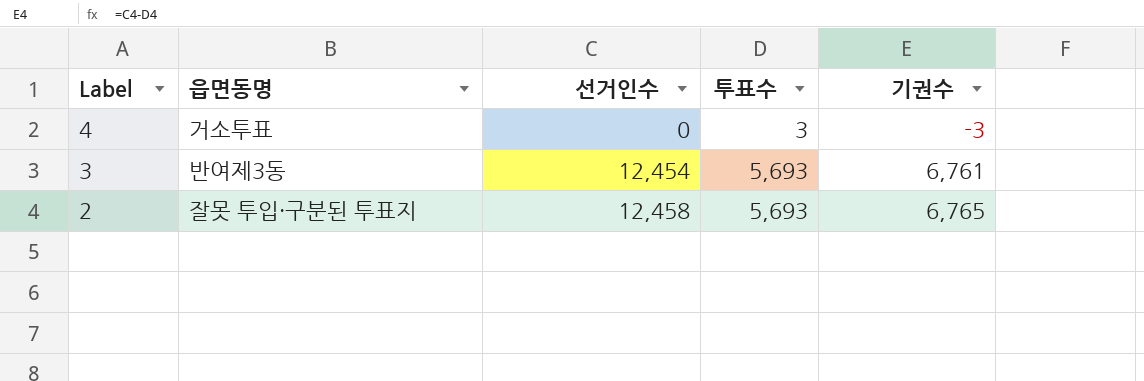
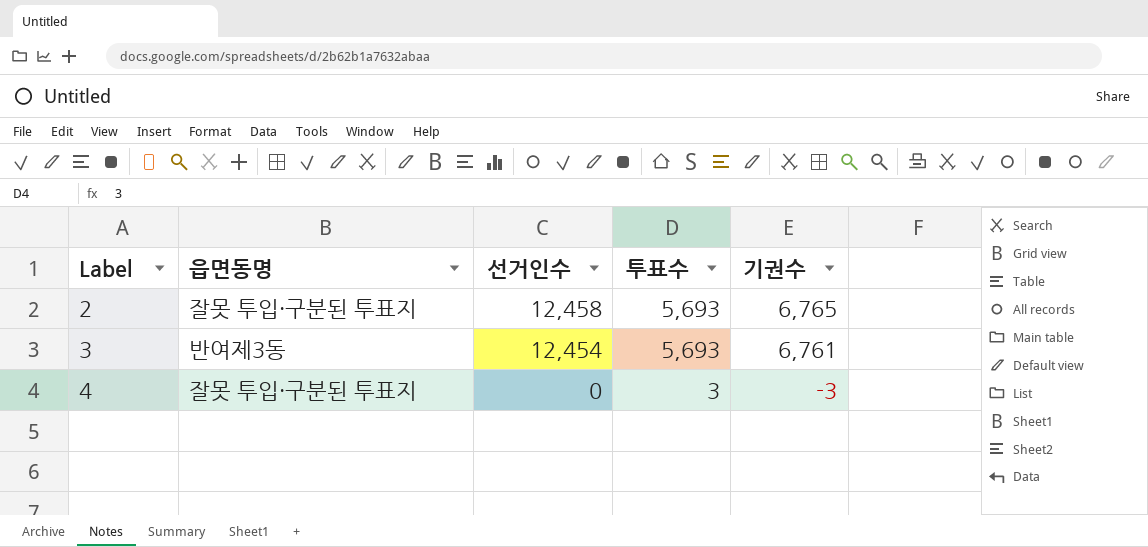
row order: Label descending -> Label ascending
4 | 읍면동명: 거소투표 -> 잘못 투입·구분된 투표지

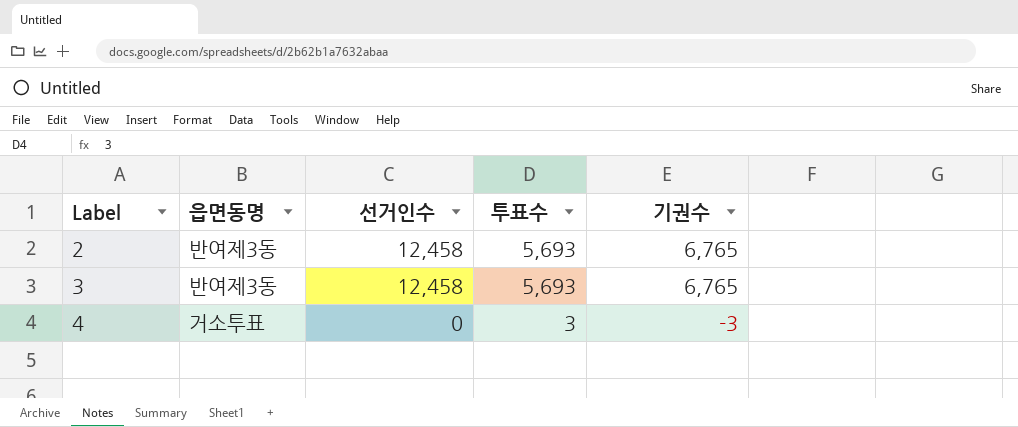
2 | 읍면동명: 잘못 투입·구분된 투표지 -> 반여제3동
3 | 선거인수: 12,454 -> 12,458
3 | 기권수: 6,761 -> 6,765
4 | 읍면동명: 잘못 투입·구분된 투표지 -> 거소투표

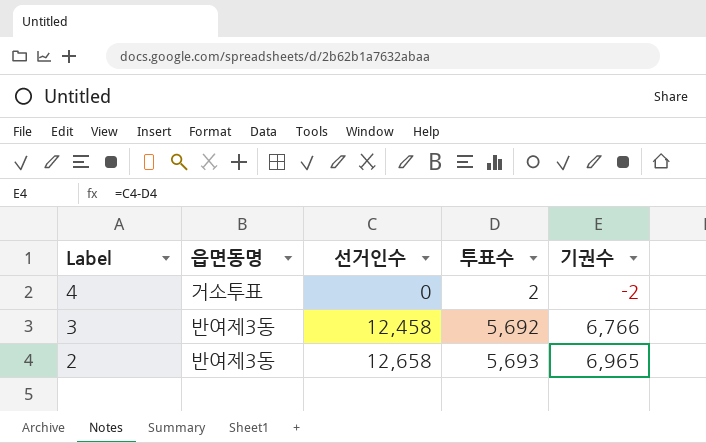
row order: Label ascending -> Label descending
4 | 투표수: 3 -> 2
4 | 기권수: -3 -> -2
3 | 투표수: 5,693 -> 5,692
3 | 기권수: 6,765 -> 6,766
2 | 선거인수: 12,458 -> 12,658
2 | 기권수: 6,765 -> 6,965

